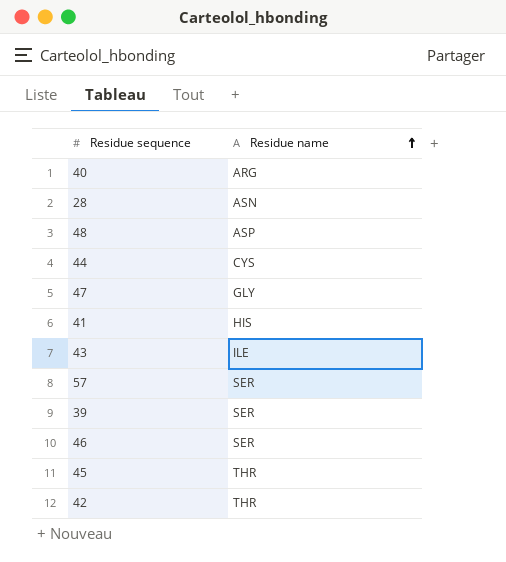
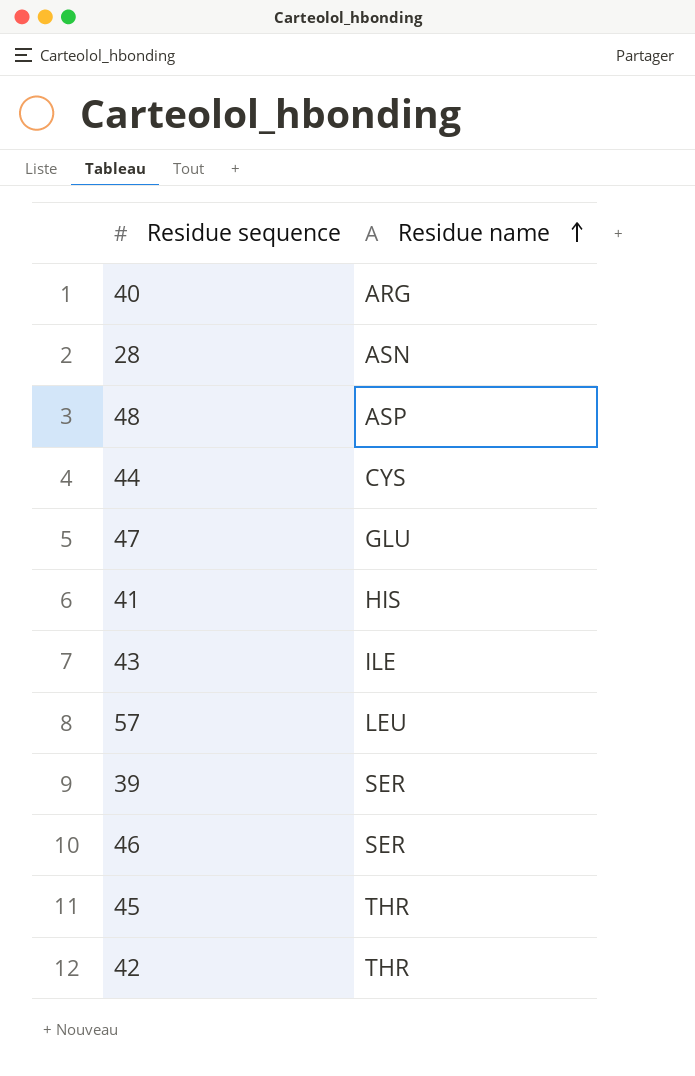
47 | Residue name: GLY -> GLU
57 | Residue name: SER -> LEU

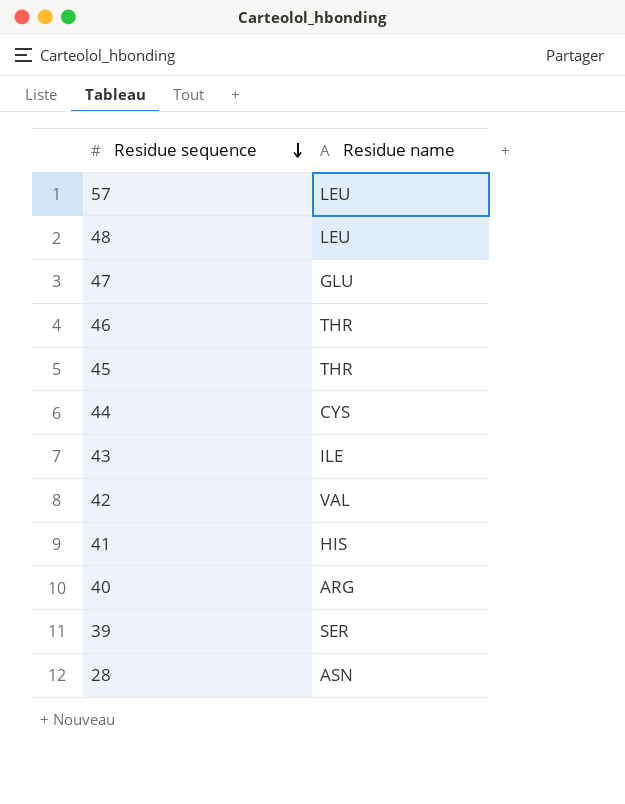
row order: Residue name ascending -> Residue sequence descending
48 | Residue name: ASP -> LEU
46 | Residue name: SER -> THR
42 | Residue name: THR -> VAL

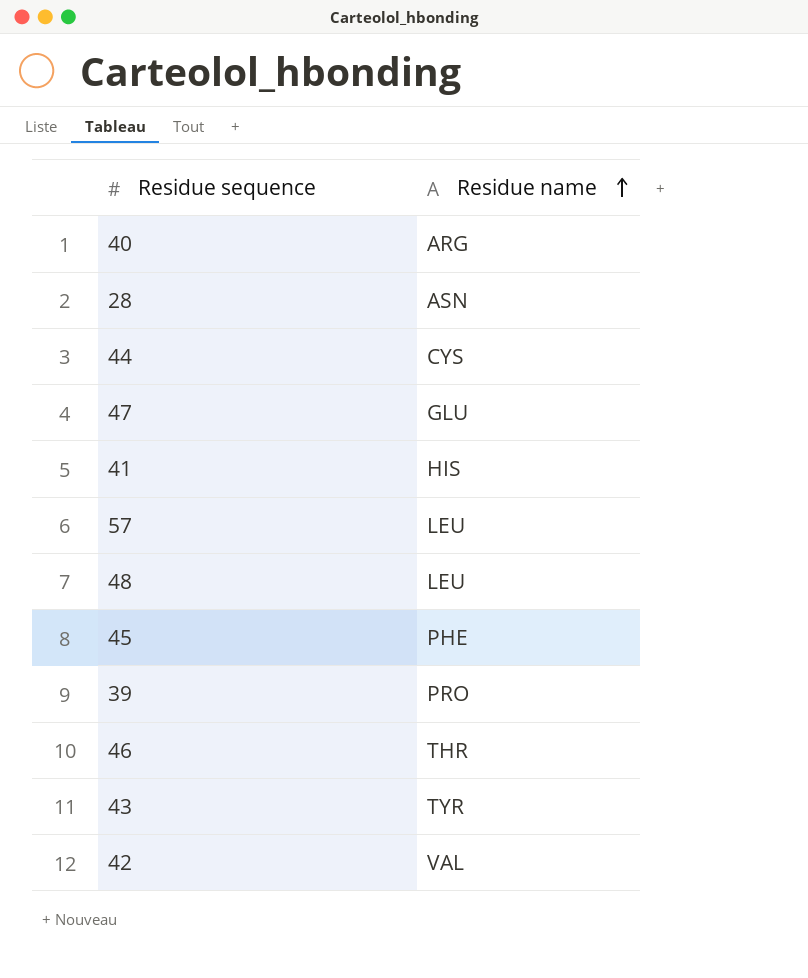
row order: Residue sequence descending -> Residue name ascending
45 | Residue name: THR -> PHE
39 | Residue name: SER -> PRO
43 | Residue name: ILE -> TYR

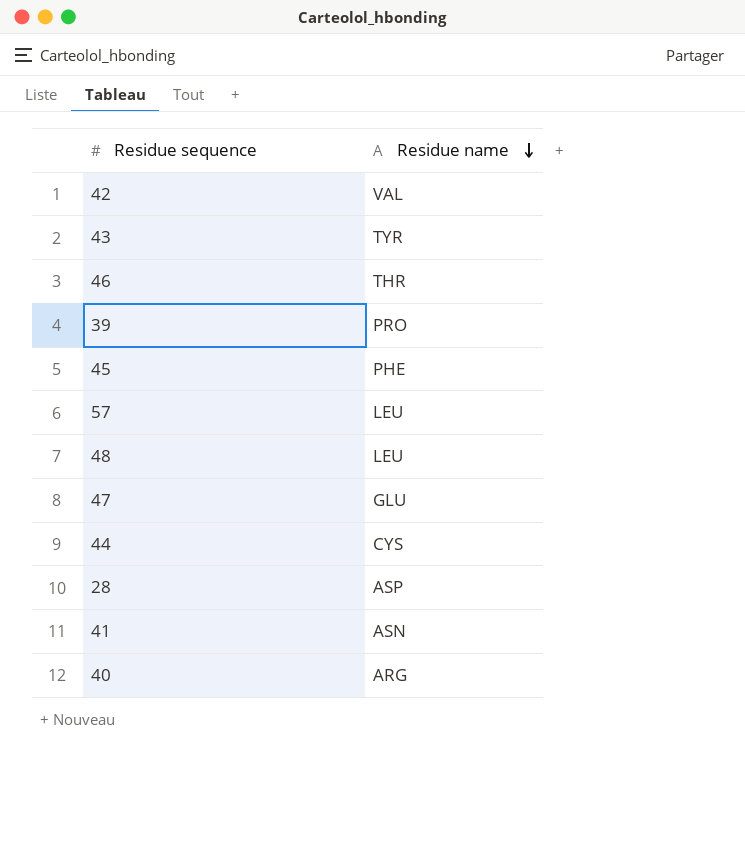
row order: Residue name ascending -> Residue name descending
28 | Residue name: ASN -> ASP
41 | Residue name: HIS -> ASN

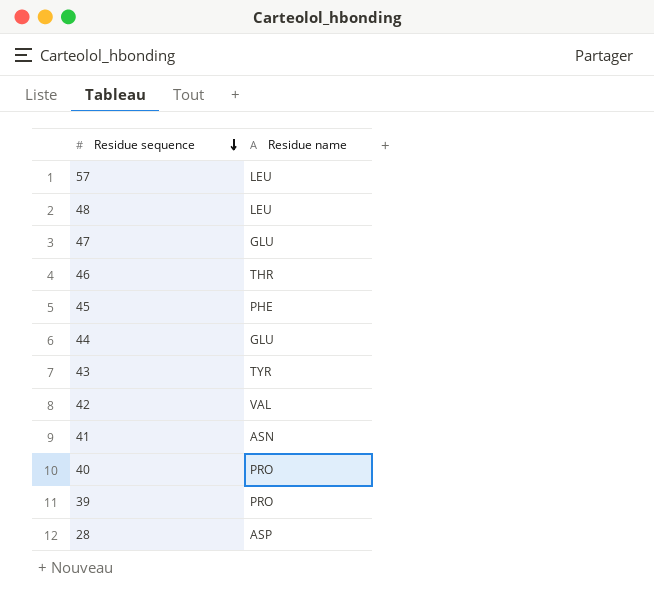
row order: Residue name descending -> Residue sequence descending
44 | Residue name: CYS -> GLU
40 | Residue name: ARG -> PRO

